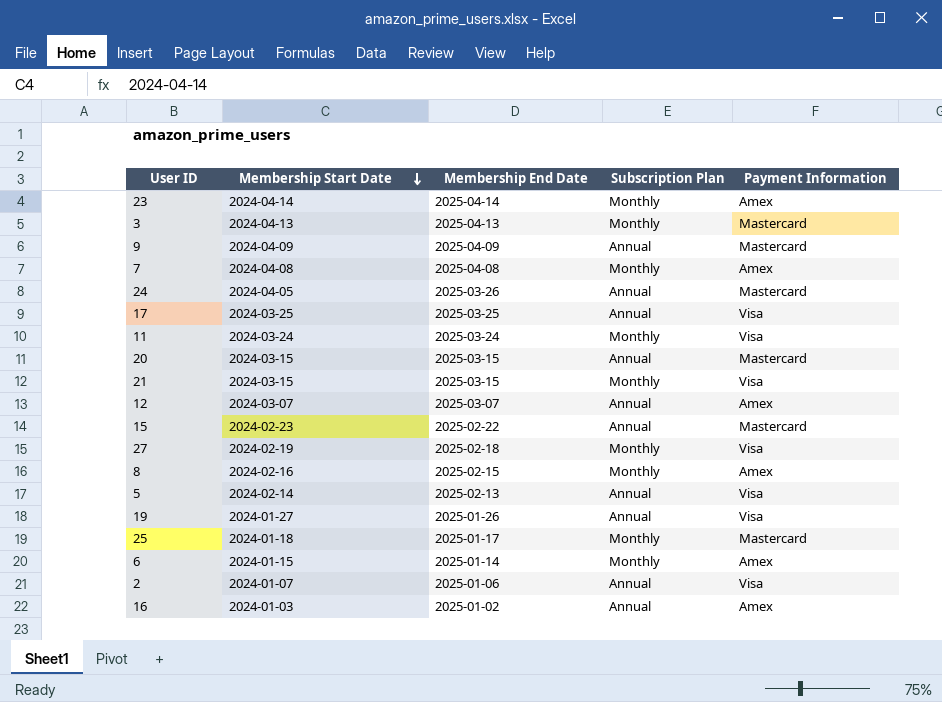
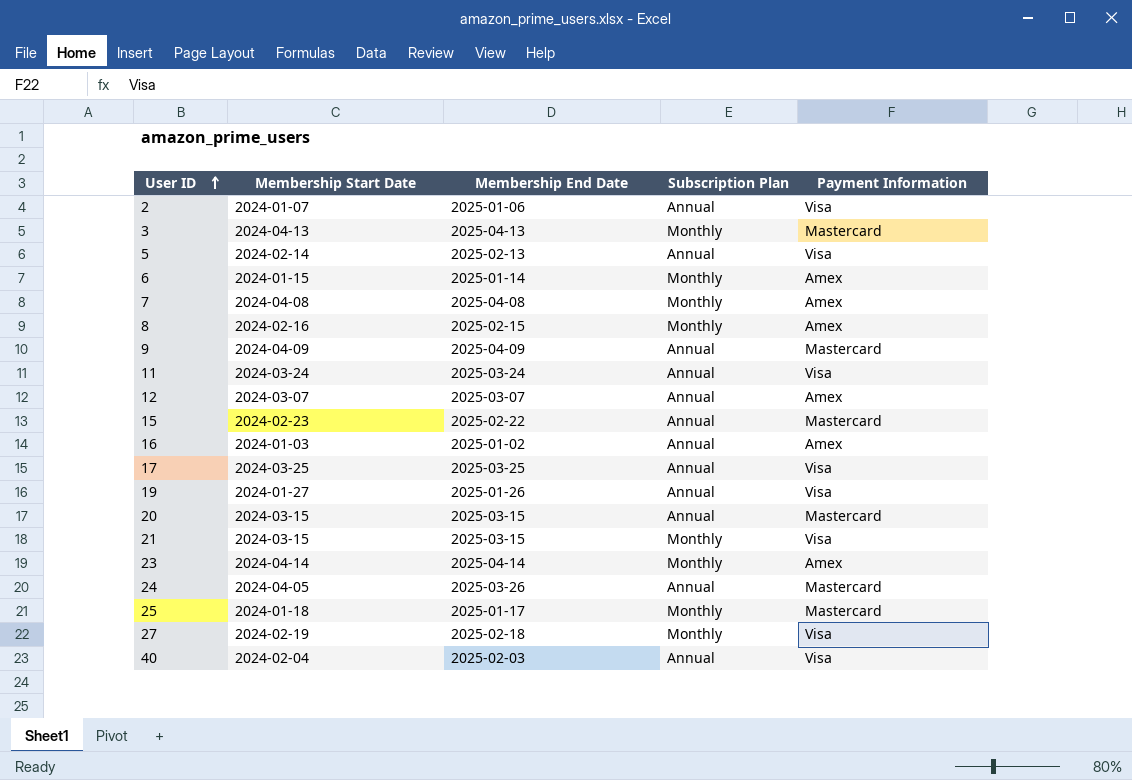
row order: Membership Start Date descending -> User ID ascending
11 | Subscription Plan: Monthly -> Annual
row 40: none -> 2024-02-04 | 2025-02-03 | Annual | Visa

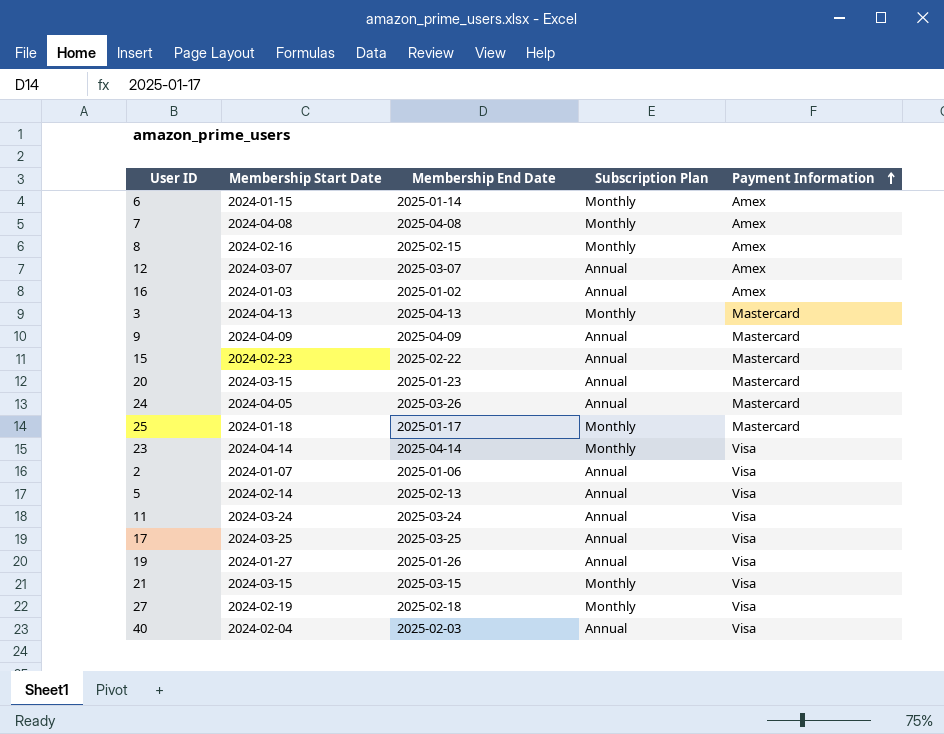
row order: User ID ascending -> Payment Information ascending
20 | Membership End Date: 2025-03-15 -> 2025-01-23
23 | Payment Information: Amex -> Visa

